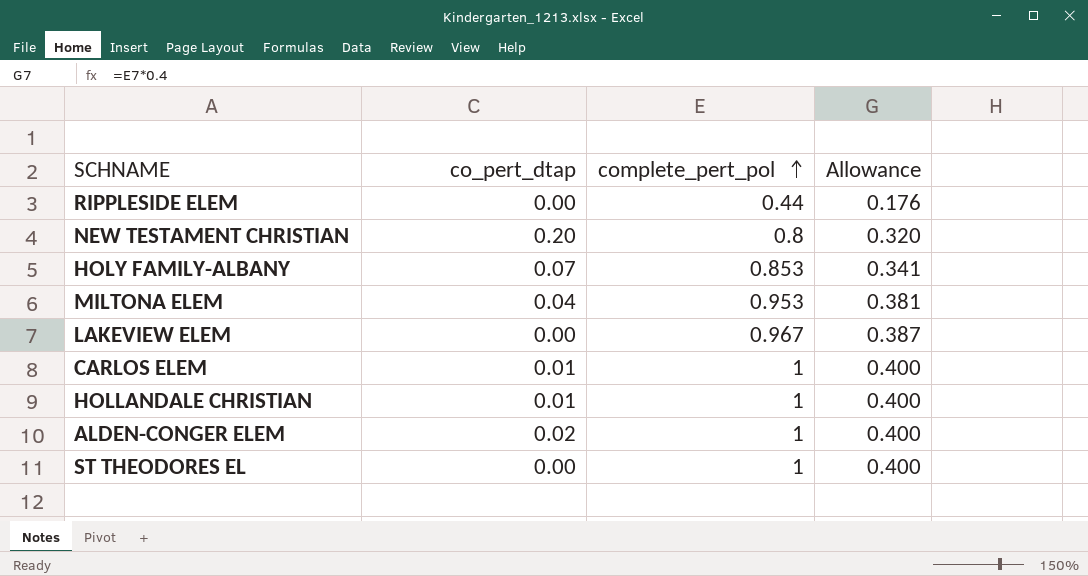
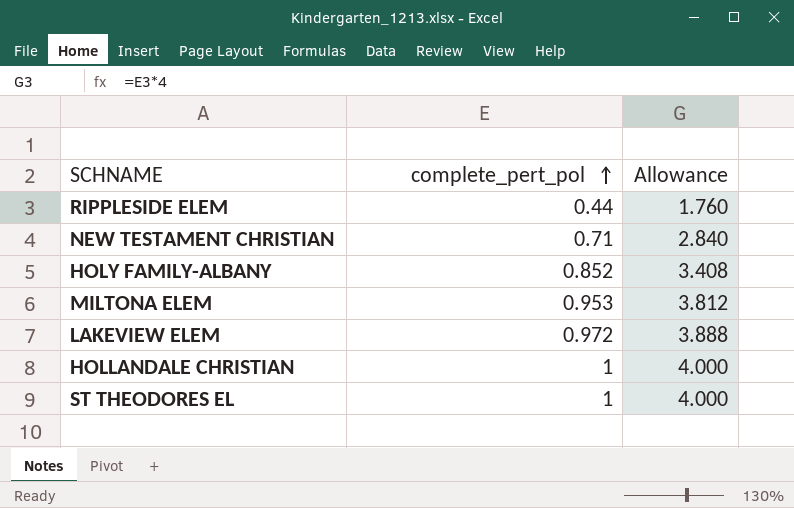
column co_pert_dtap | position: 2 -> none
column Allowance | formula: [complete_pert_pol] * 0.4 -> [complete_pert_pol] * 4
row CARLOS ELEM: 0.01 | 1 | 0.400 -> none
row ALDEN-CONGER ELEM: 0.02 | 1 | 0.400 -> none
NEW TESTAMENT CHRISTIAN | complete_pert_pol: 0.8 -> 0.71
HOLY FAMILY-ALBANY | complete_pert_pol: 0.853 -> 0.852
LAKEVIEW ELEM | complete_pert_pol: 0.967 -> 0.972

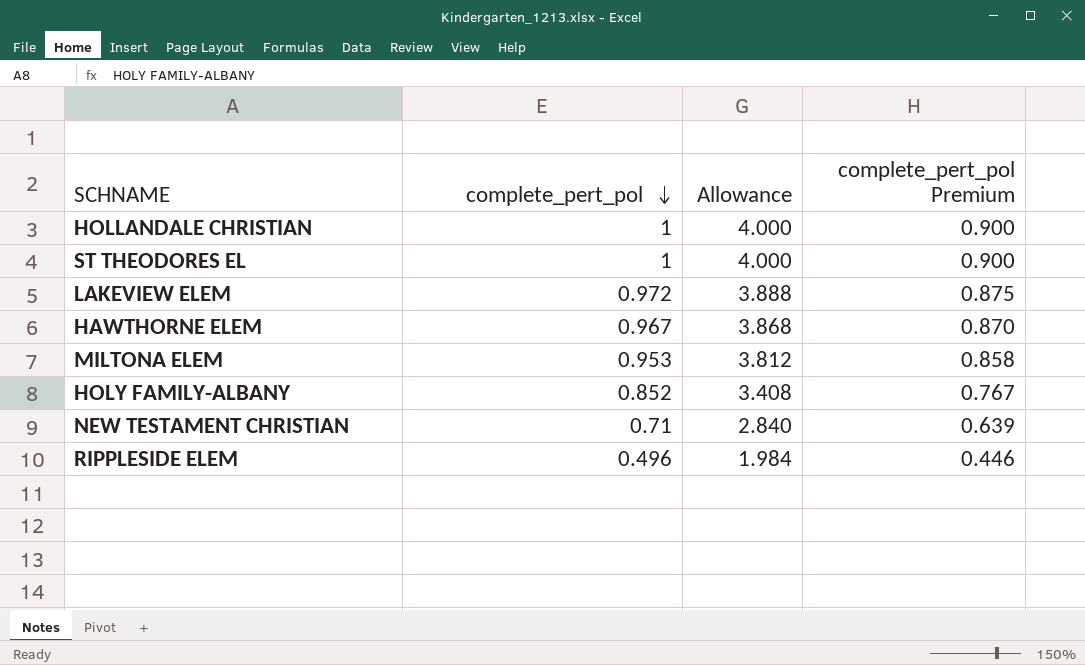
row order: complete_pert_pol ascending -> complete_pert_pol descending
column complete_pert_pol Premium | formula: none -> [complete_pert_pol] * 0.9
row HAWTHORNE ELEM: none -> 0.967 | 3.868 | 0.870
RIPPLESIDE ELEM | complete_pert_pol: 0.44 -> 0.496
RIPPLESIDE ELEM | Allowance: 1.760 -> 1.984

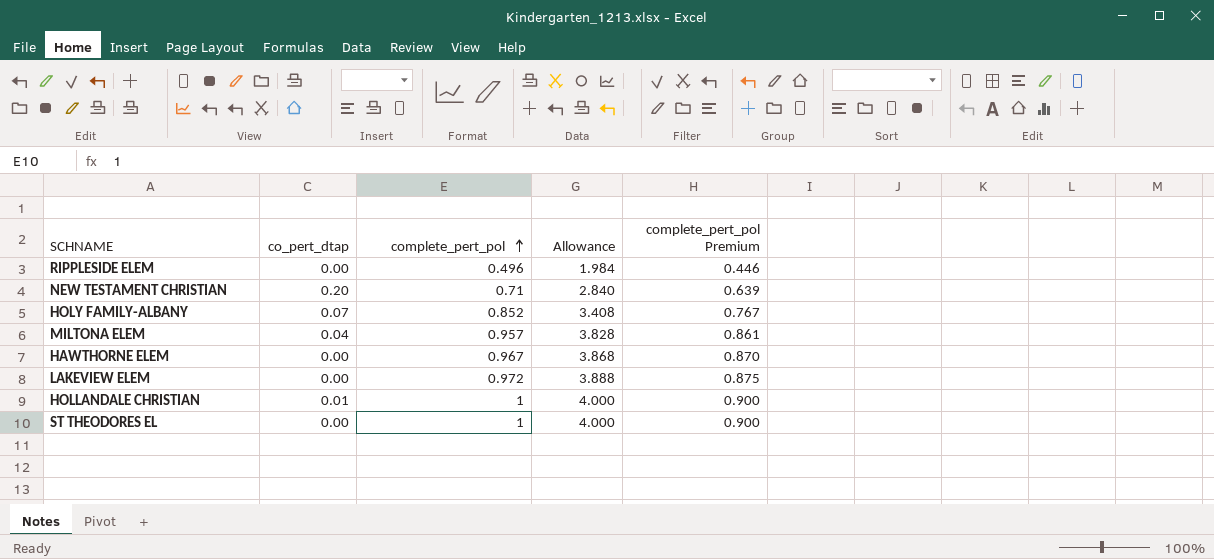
row order: complete_pert_pol descending -> complete_pert_pol ascending
column co_pert_dtap | position: none -> 2
MILTONA ELEM | complete_pert_pol: 0.953 -> 0.957
MILTONA ELEM | Allowance: 3.812 -> 3.828
MILTONA ELEM | complete_pert_pol Premium: 0.858 -> 0.861

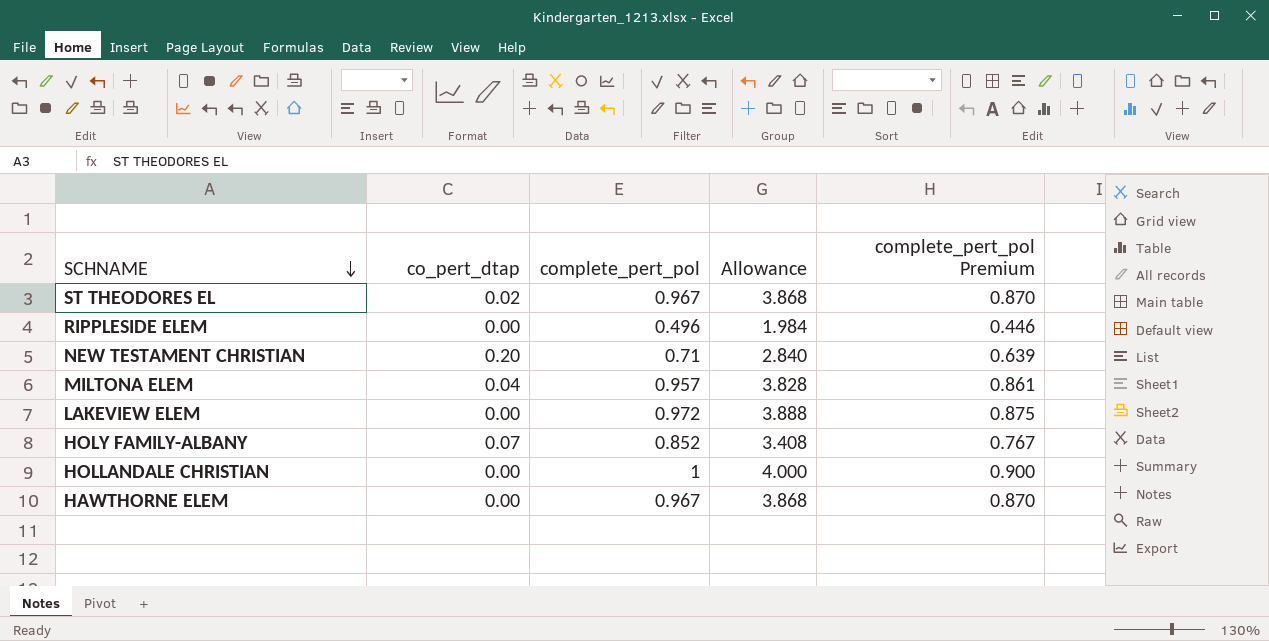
row order: complete_pert_pol ascending -> SCHNAME descending
ST THEODORES EL | co_pert_dtap: 0.00 -> 0.02
ST THEODORES EL | complete_pert_pol: 1 -> 0.967
ST THEODORES EL | Allowance: 4.000 -> 3.868
ST THEODORES EL | complete_pert_pol Premium: 0.900 -> 0.870
HOLLANDALE CHRISTIAN | co_pert_dtap: 0.01 -> 0.00

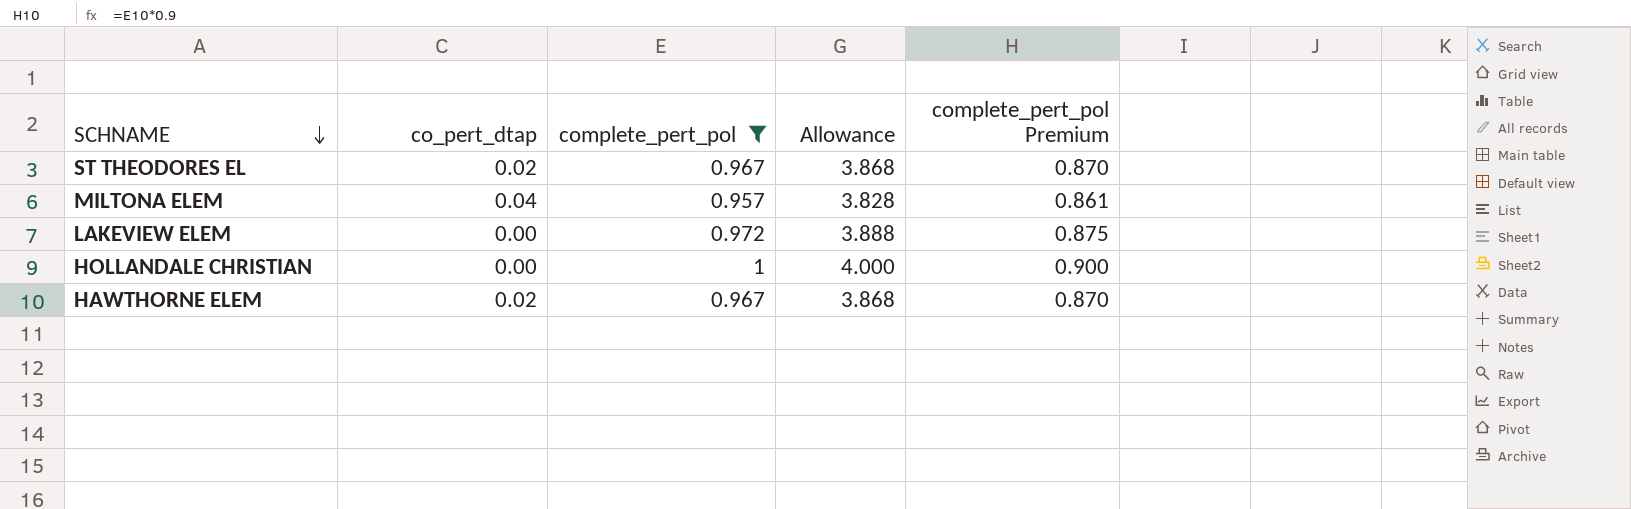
filter: none -> complete_pert_pol >= 0.957
HAWTHORNE ELEM | co_pert_dtap: 0.00 -> 0.02

